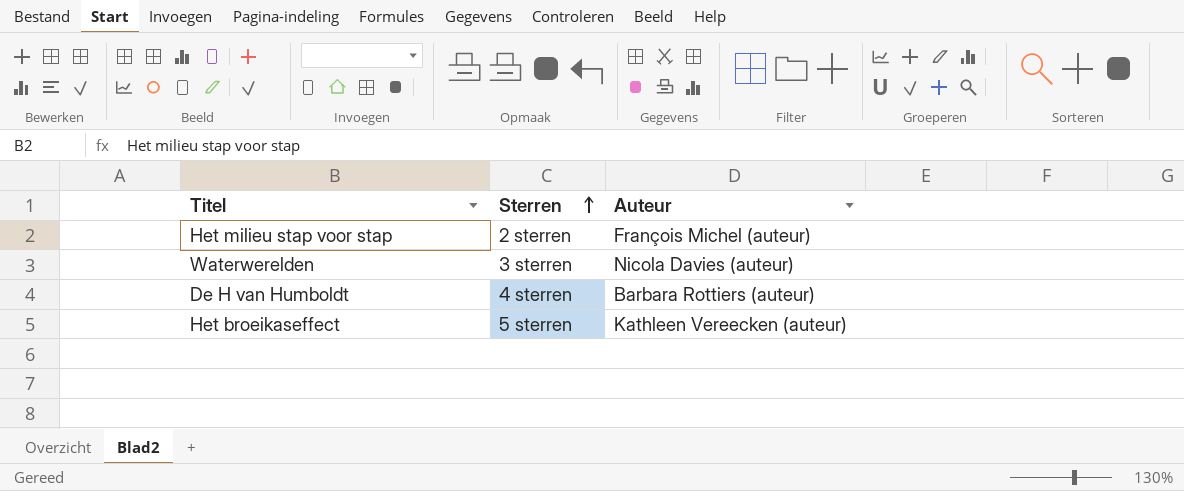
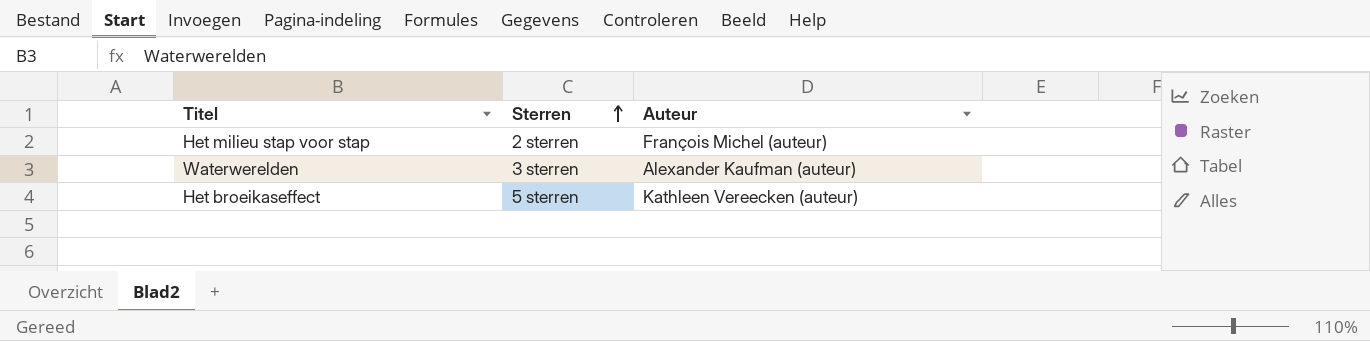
row De H van Humboldt: 4 sterren | Barbara Rottiers (auteur) -> none
Waterwerelden | Auteur: Nicola Davies (auteur) -> Alexander Kaufman (auteur)

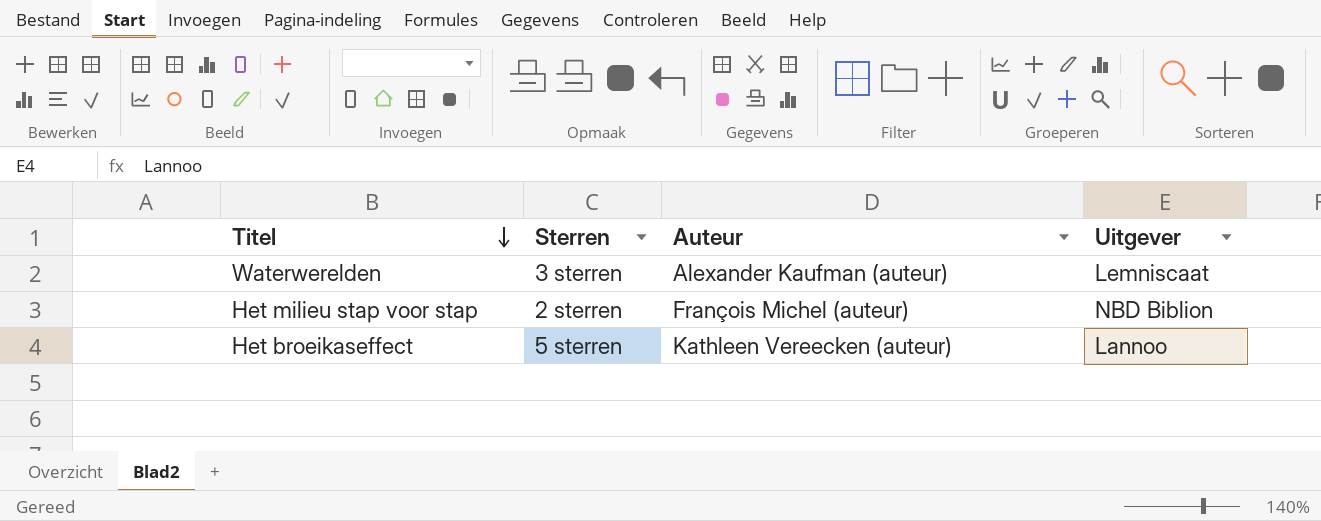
row order: Sterren ascending -> Titel descending
column Uitgever | position: none -> 4

